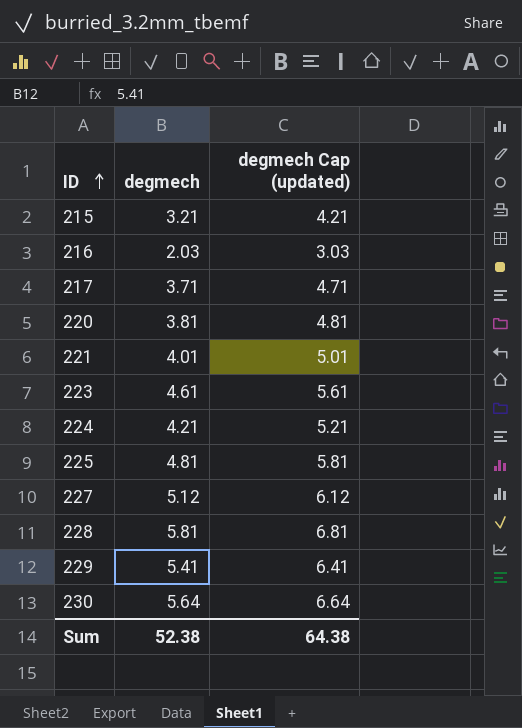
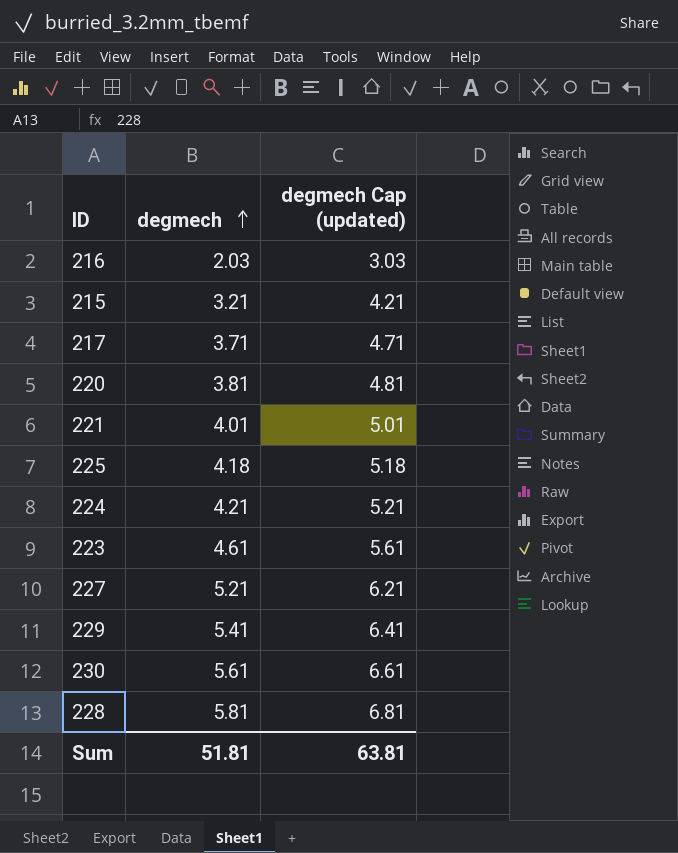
row order: ID ascending -> degmech ascending
225 | degmech: 4.81 -> 4.18
225 | degmech Cap (updated): 5.81 -> 5.18
227 | degmech: 5.12 -> 5.21
227 | degmech Cap (updated): 6.12 -> 6.21
230 | degmech: 5.64 -> 5.61
230 | degmech Cap (updated): 6.64 -> 6.61
Sum | degmech: 52.38 -> 51.81
Sum | degmech Cap (updated): 64.38 -> 63.81

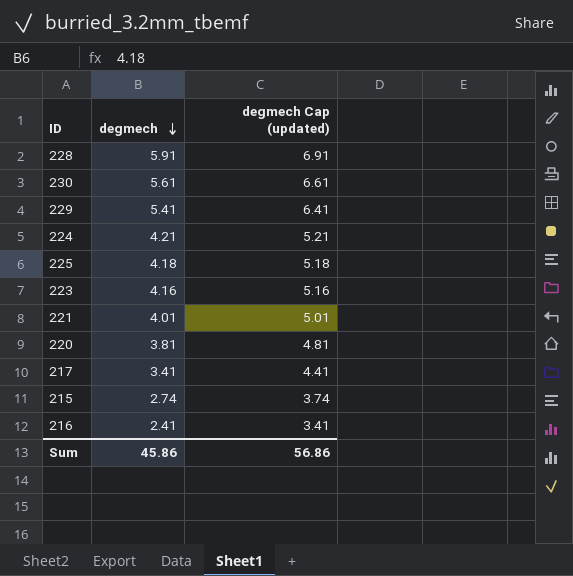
row order: degmech ascending -> degmech descending
row 227: 5.21 | 6.21 -> none
228 | degmech: 5.81 -> 5.91
228 | degmech Cap (updated): 6.81 -> 6.91
223 | degmech: 4.61 -> 4.16
223 | degmech Cap (updated): 5.61 -> 5.16
217 | degmech: 3.71 -> 3.41
217 | degmech Cap (updated): 4.71 -> 4.41
215 | degmech: 3.21 -> 2.74
215 | degmech Cap (updated): 4.21 -> 3.74
216 | degmech: 2.03 -> 2.41
216 | degmech Cap (updated): 3.03 -> 3.41
Sum | degmech: 51.81 -> 45.86
Sum | degmech Cap (updated): 63.81 -> 56.86

